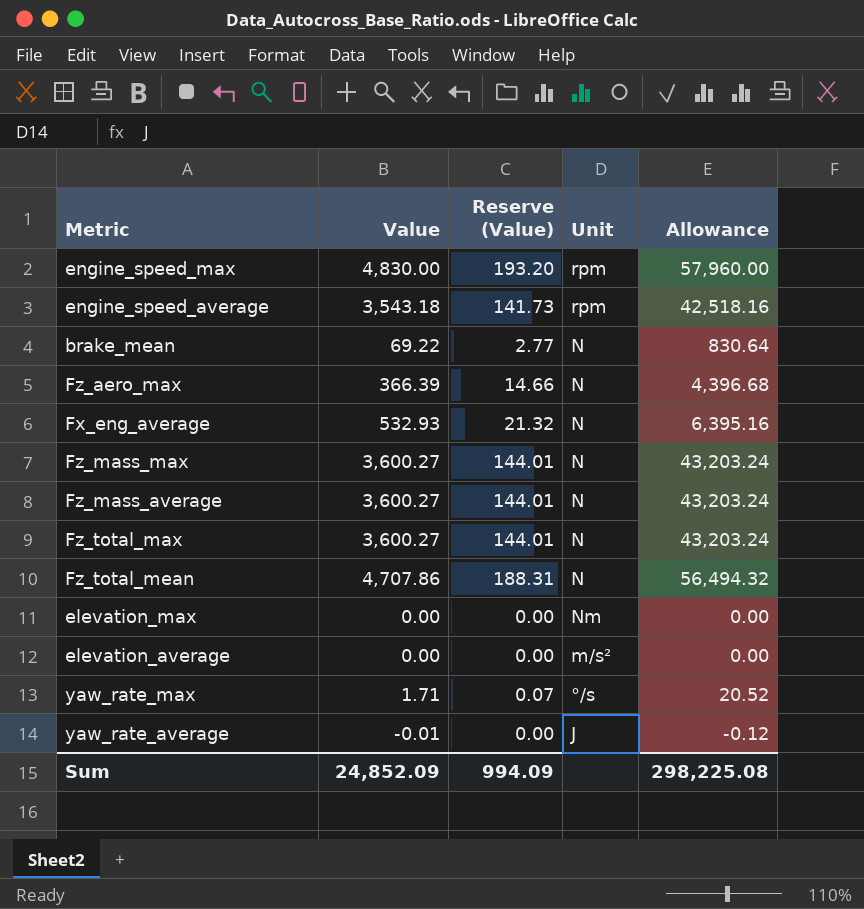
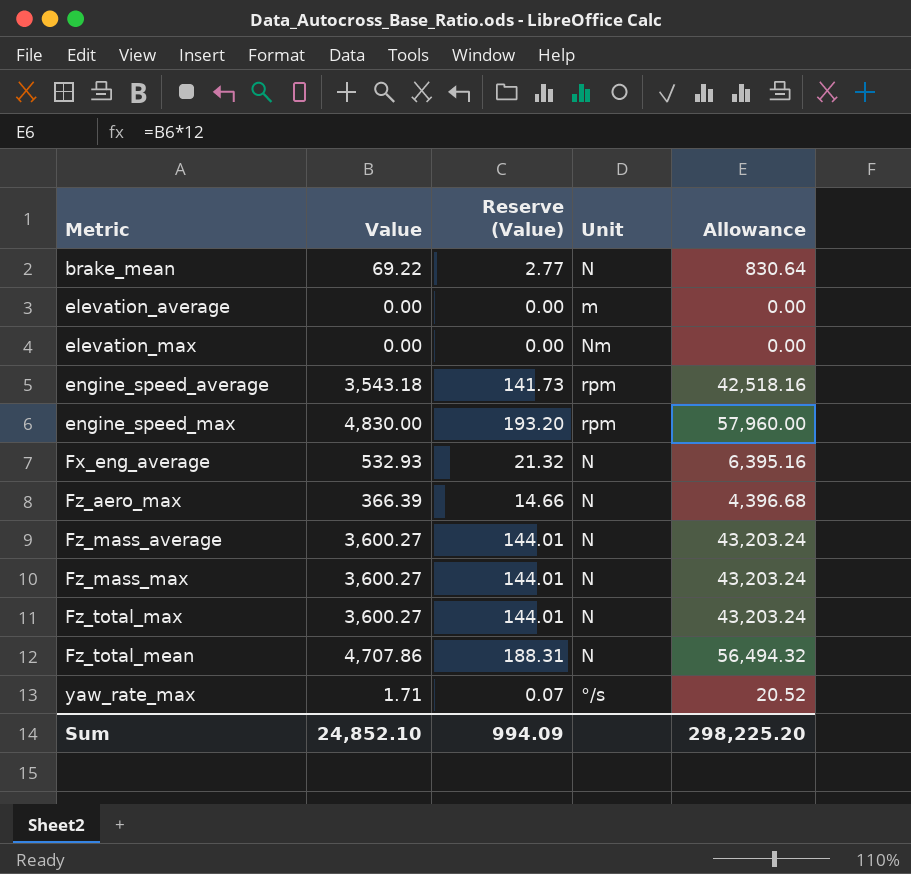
row order: none -> Metric ascending
row yaw_rate_average: -0.01 | 0.00 | J | -0.12 -> none
elevation_average | Unit: m/s² -> m
Sum | Value: 24,852.09 -> 24,852.10
Sum | Allowance: 298,225.08 -> 298,225.20

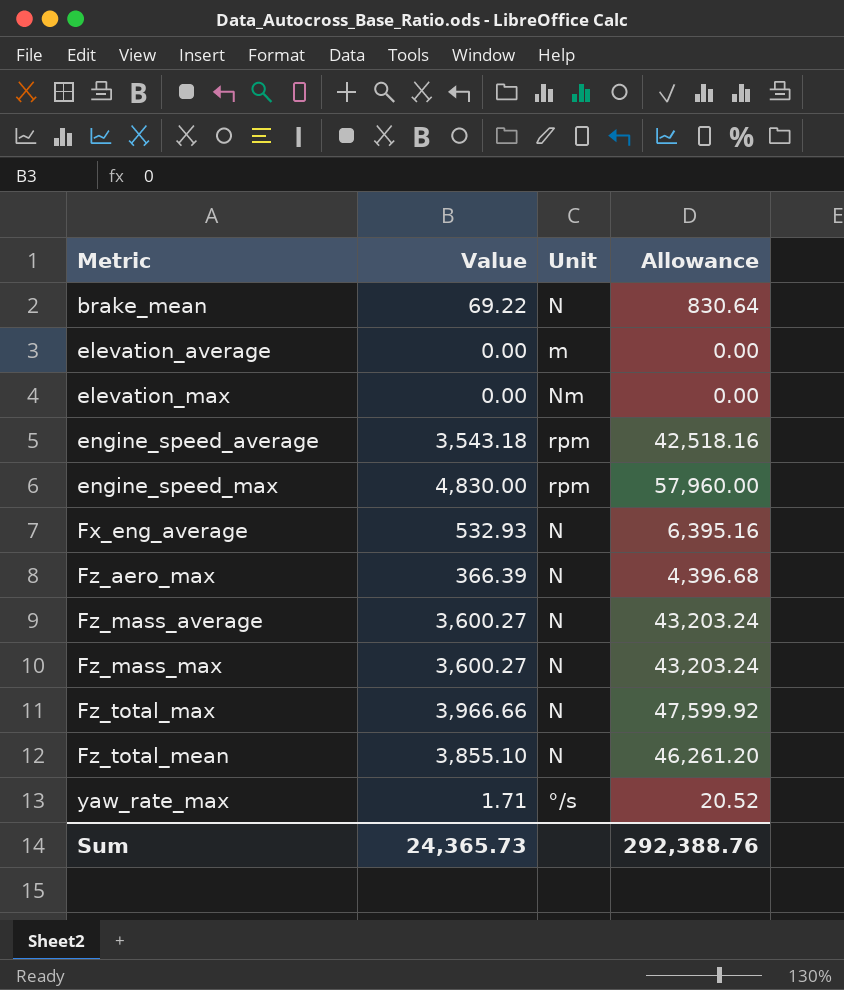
column Reserve (Value) | formula: [Value] * 0.04 -> none
Fz_total_max | Value: 3,600.27 -> 3,966.66
Fz_total_max | Allowance: 43,203.24 -> 47,599.92
Fz_total_mean | Value: 4,707.86 -> 3,855.10
Fz_total_mean | Allowance: 56,494.32 -> 46,261.20
Sum | Value: 24,852.10 -> 24,365.73
Sum | Allowance: 298,225.20 -> 292,388.76

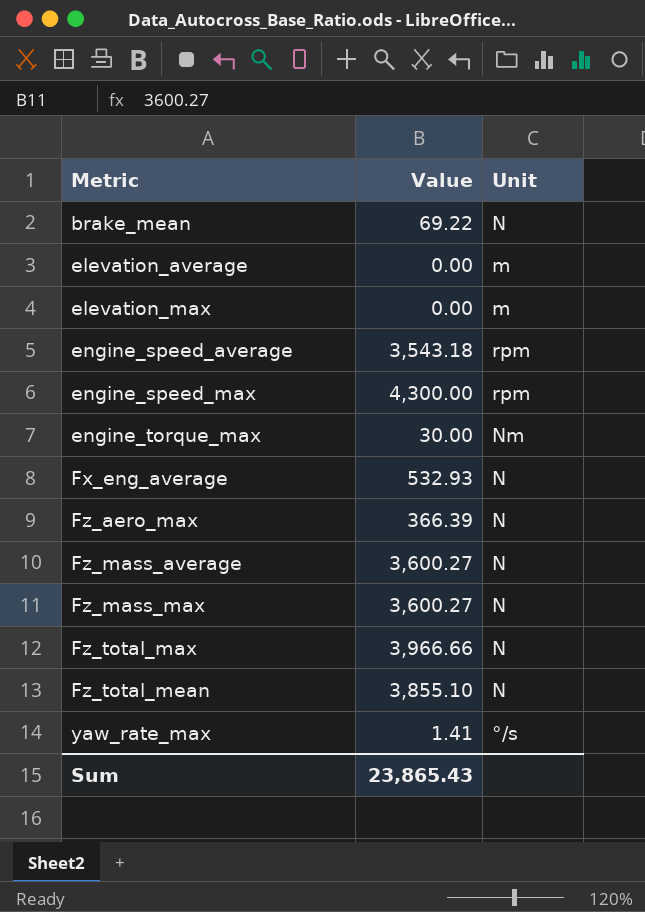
column Allowance | formula: [Value] * 12 -> none
elevation_max | Unit: Nm -> m
engine_speed_max | Value: 4,830.00 -> 4,300.00
row engine_torque_max: none -> 30.00 | Nm
yaw_rate_max | Value: 1.71 -> 1.41
Sum | Value: 24,365.73 -> 23,865.43

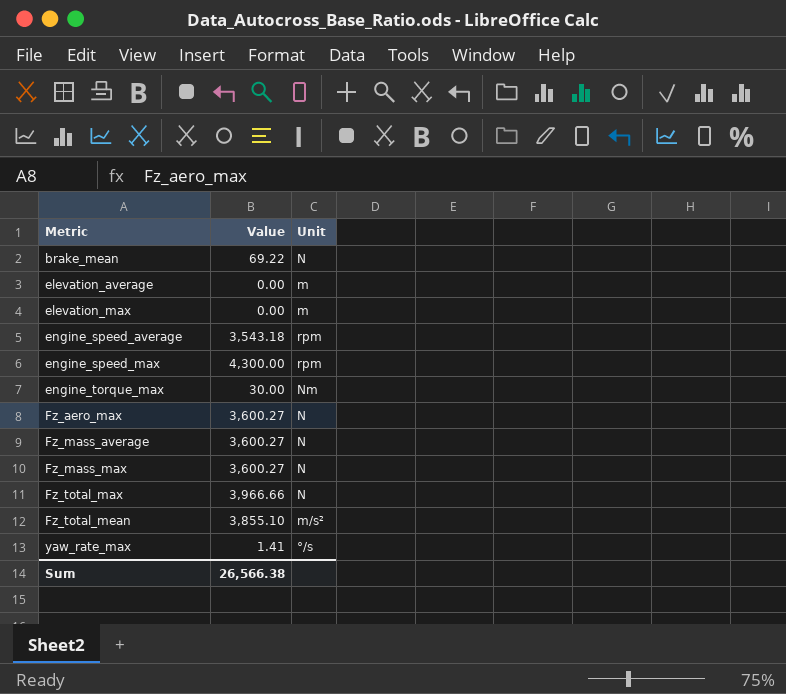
row Fx_eng_average: 532.93 | N -> none
Fz_aero_max | Value: 366.39 -> 3,600.27
Fz_total_mean | Unit: N -> m/s²
Sum | Value: 23,865.43 -> 26,566.38

